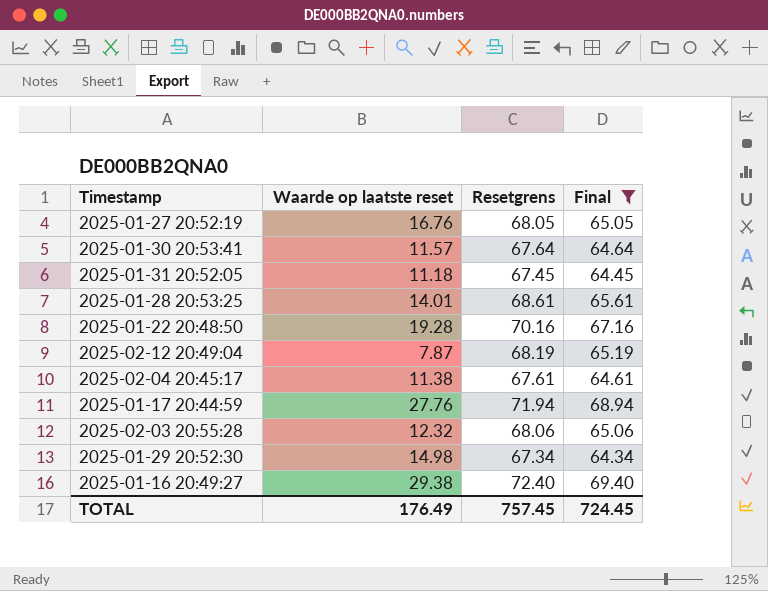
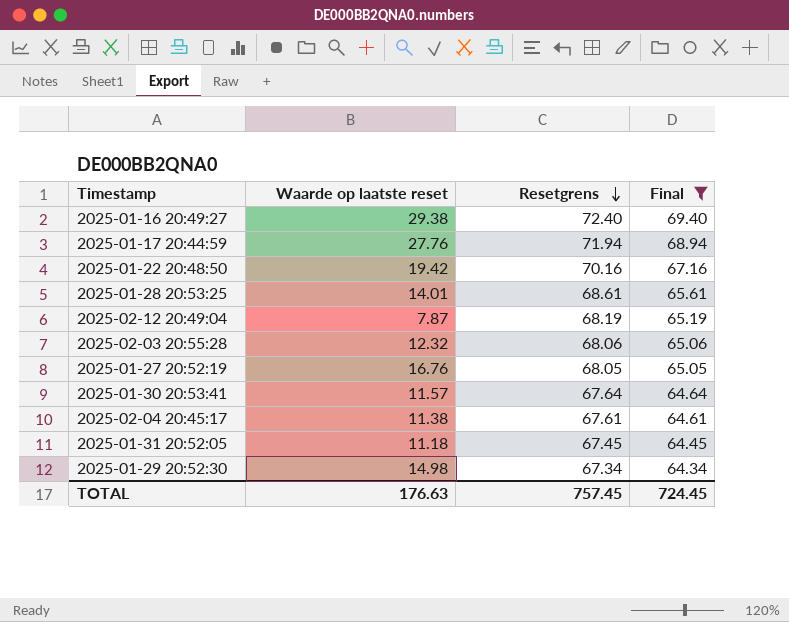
row order: none -> Resetgrens descending
2025-01-22 20:48:50 | Waarde op laatste reset: 19.28 -> 19.42
TOTAL | Waarde op laatste reset: 176.49 -> 176.63

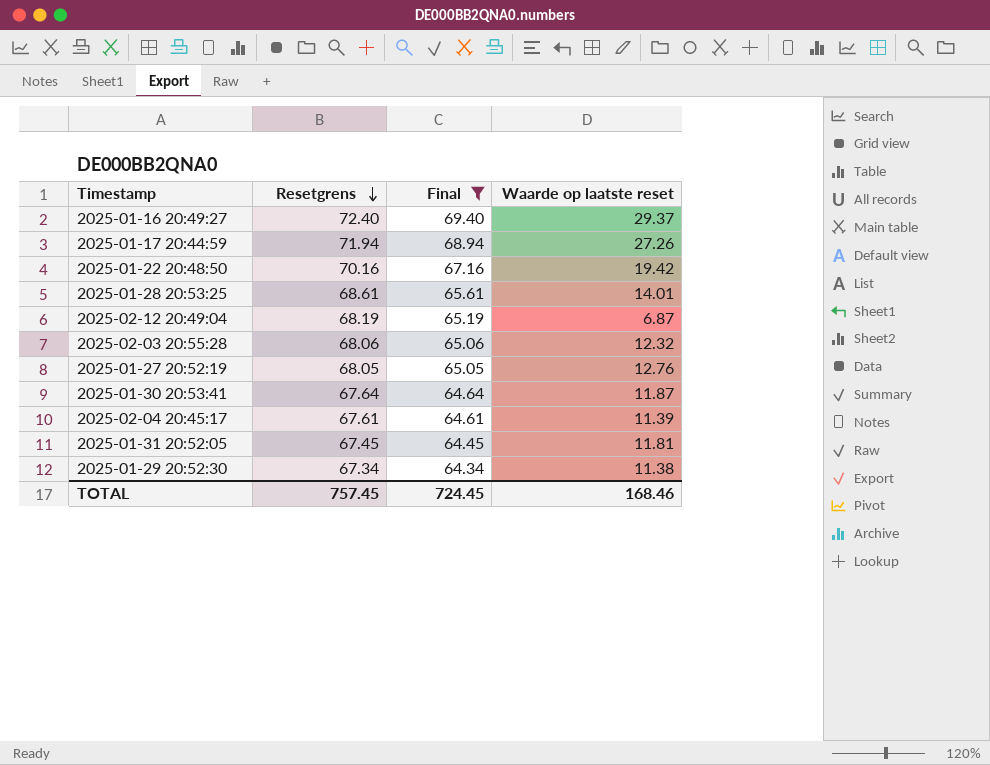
column Waarde op laatste reset | position: 2 -> 4
2025-01-16 20:49:27 | Waarde op laatste reset: 29.38 -> 29.37
2025-01-17 20:44:59 | Waarde op laatste reset: 27.76 -> 27.26
2025-02-12 20:49:04 | Waarde op laatste reset: 7.87 -> 6.87
2025-01-27 20:52:19 | Waarde op laatste reset: 16.76 -> 12.76
2025-01-30 20:53:41 | Waarde op laatste reset: 11.57 -> 11.87
2025-02-04 20:45:17 | Waarde op laatste reset: 11.38 -> 11.39
2025-01-31 20:52:05 | Waarde op laatste reset: 11.18 -> 11.81
2025-01-29 20:52:30 | Waarde op laatste reset: 14.98 -> 11.38
TOTAL | Waarde op laatste reset: 176.63 -> 168.46

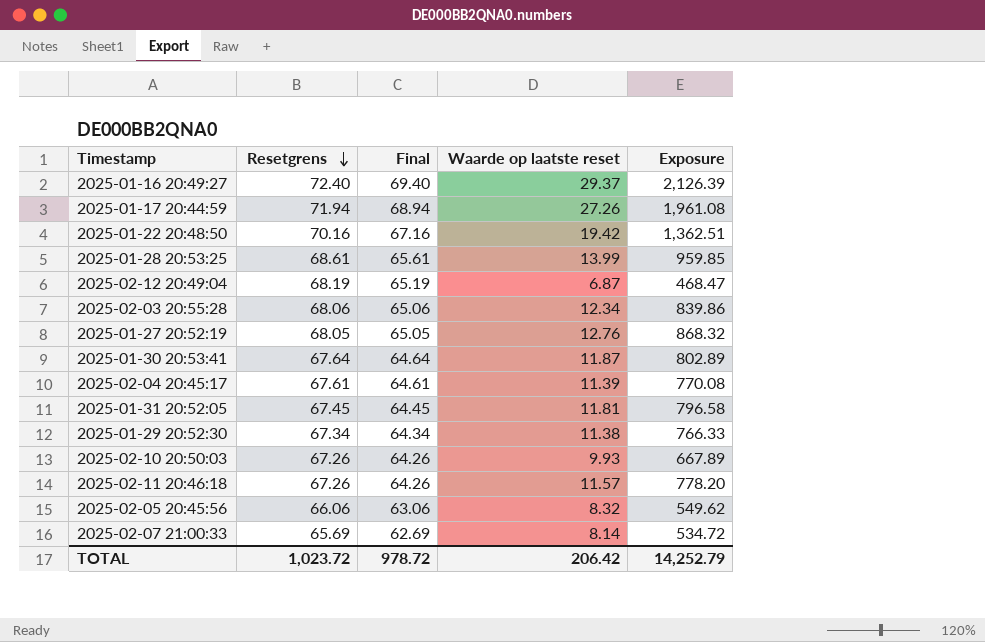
filter: Final >= 64.34 -> none
column Exposure | formula: none -> [Resetgrens] * [Waarde op laatste reset]
2025-01-28 20:53:25 | Waarde op laatste reset: 14.01 -> 13.99
2025-02-03 20:55:28 | Waarde op laatste reset: 12.32 -> 12.34
TOTAL | Resetgrens: 757.45 -> 1,023.72
TOTAL | Final: 724.45 -> 978.72
TOTAL | Waarde op laatste reset: 168.46 -> 206.42

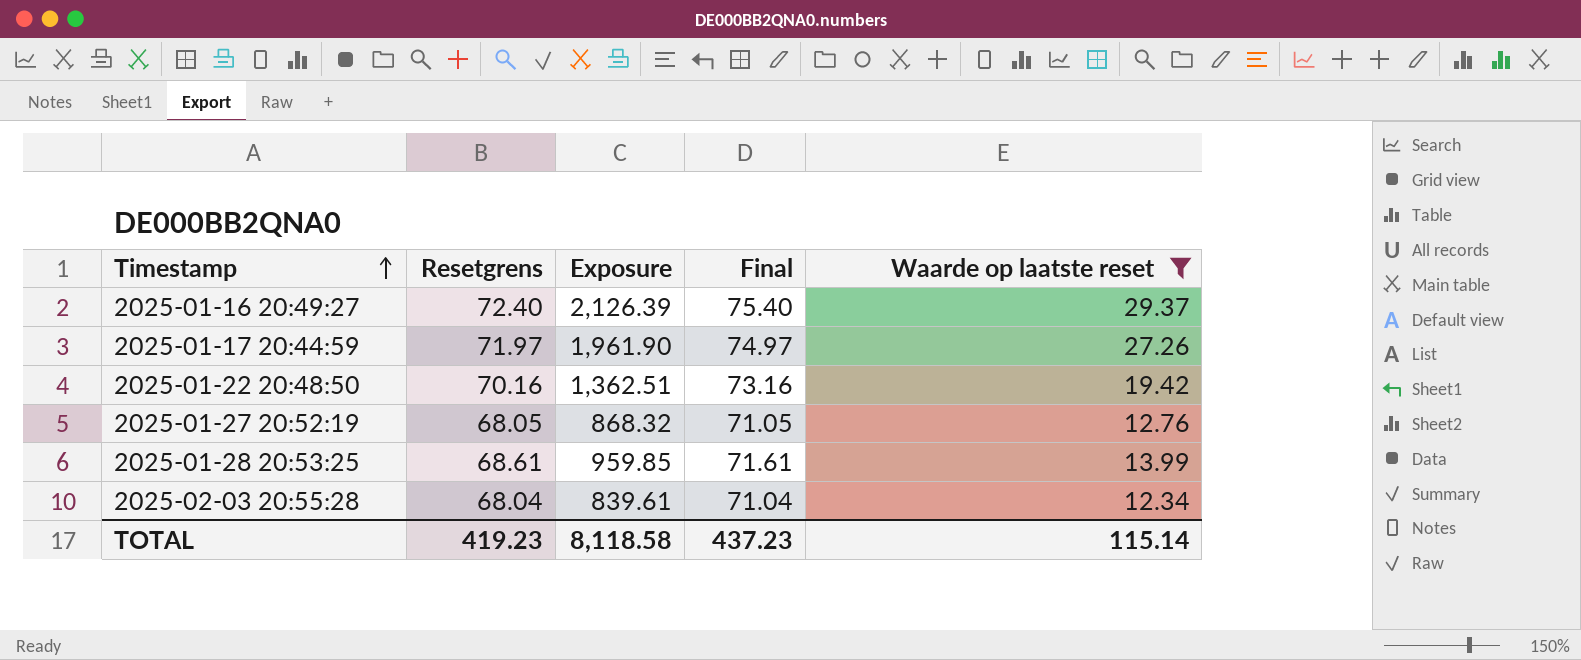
filter: none -> Waarde op laatste reset >= 12.34
row order: Resetgrens descending -> Timestamp ascending
column Exposure | position: 5 -> 3
column Final | formula: [Resetgrens] - 3 -> [Resetgrens] + 3
2025-01-17 20:44:59 | Resetgrens: 71.94 -> 71.97
2025-01-17 20:44:59 | Exposure: 1,961.08 -> 1,961.90
2025-02-03 20:55:28 | Resetgrens: 68.06 -> 68.04
2025-02-03 20:55:28 | Exposure: 839.86 -> 839.61
TOTAL | Resetgrens: 1,023.72 -> 419.23
TOTAL | Exposure: 14,252.79 -> 8,118.58
TOTAL | Final: 978.72 -> 437.23
TOTAL | Waarde op laatste reset: 206.42 -> 115.14

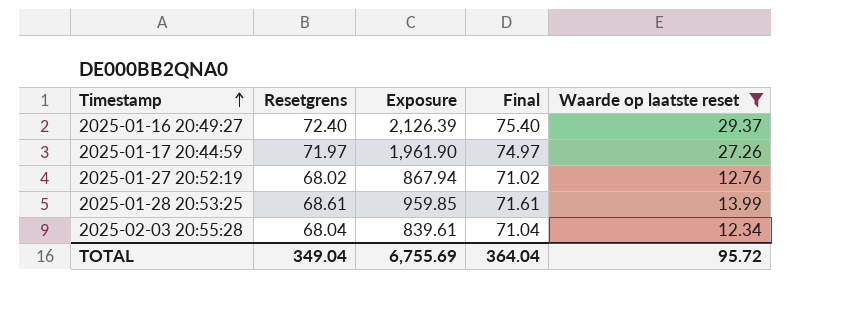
row 2025-01-22 20:48:50: 70.16 | 1,362.51 | 73.16 | 19.42 -> none
2025-01-27 20:52:19 | Resetgrens: 68.05 -> 68.02
2025-01-27 20:52:19 | Exposure: 868.32 -> 867.94
2025-01-27 20:52:19 | Final: 71.05 -> 71.02
TOTAL | Resetgrens: 419.23 -> 349.04
TOTAL | Exposure: 8,118.58 -> 6,755.69
TOTAL | Final: 437.23 -> 364.04
TOTAL | Waarde op laatste reset: 115.14 -> 95.72

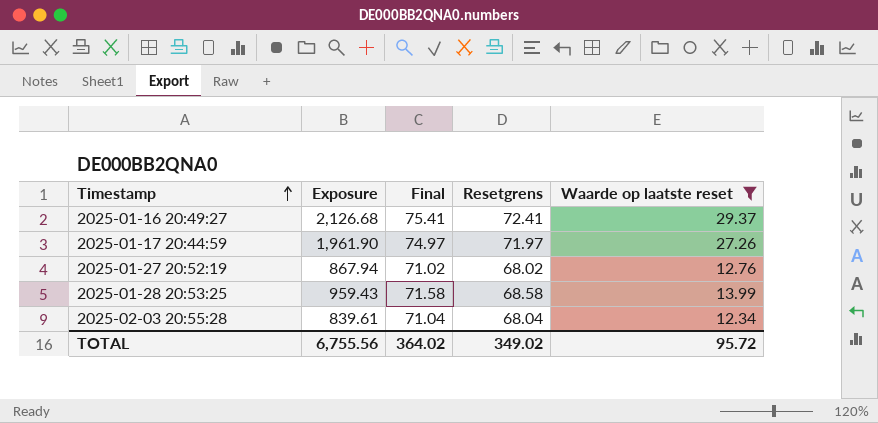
column Resetgrens | position: 2 -> 4
2025-01-16 20:49:27 | Exposure: 2,126.39 -> 2,126.68
2025-01-16 20:49:27 | Final: 75.40 -> 75.41
2025-01-16 20:49:27 | Resetgrens: 72.40 -> 72.41
2025-01-28 20:53:25 | Exposure: 959.85 -> 959.43
2025-01-28 20:53:25 | Final: 71.61 -> 71.58
2025-01-28 20:53:25 | Resetgrens: 68.61 -> 68.58
TOTAL | Exposure: 6,755.69 -> 6,755.56
TOTAL | Final: 364.04 -> 364.02
TOTAL | Resetgrens: 349.04 -> 349.02

